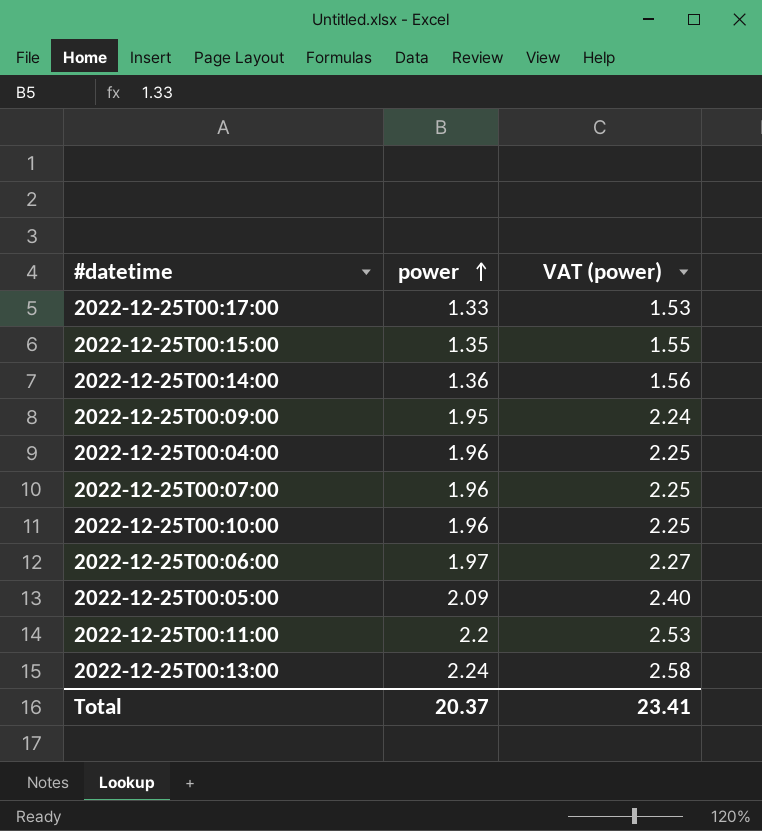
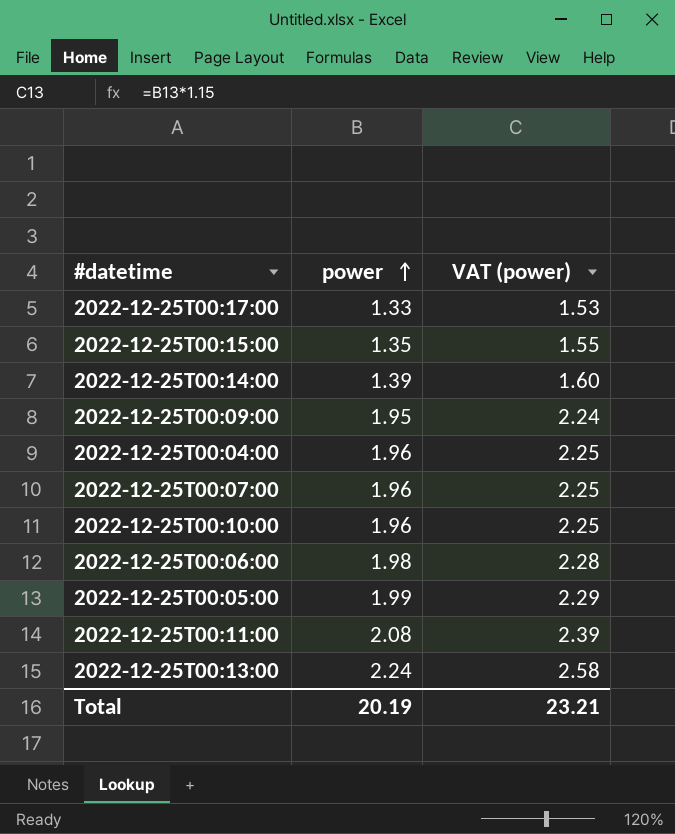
2022-12-25T00:14:00 | power: 1.36 -> 1.39
2022-12-25T00:14:00 | VAT (power): 1.56 -> 1.60
2022-12-25T00:06:00 | power: 1.97 -> 1.98
2022-12-25T00:06:00 | VAT (power): 2.27 -> 2.28
2022-12-25T00:05:00 | power: 2.09 -> 1.99
2022-12-25T00:05:00 | VAT (power): 2.40 -> 2.29
2022-12-25T00:11:00 | power: 2.2 -> 2.08
2022-12-25T00:11:00 | VAT (power): 2.53 -> 2.39
Total | power: 20.37 -> 20.19
Total | VAT (power): 23.41 -> 23.21

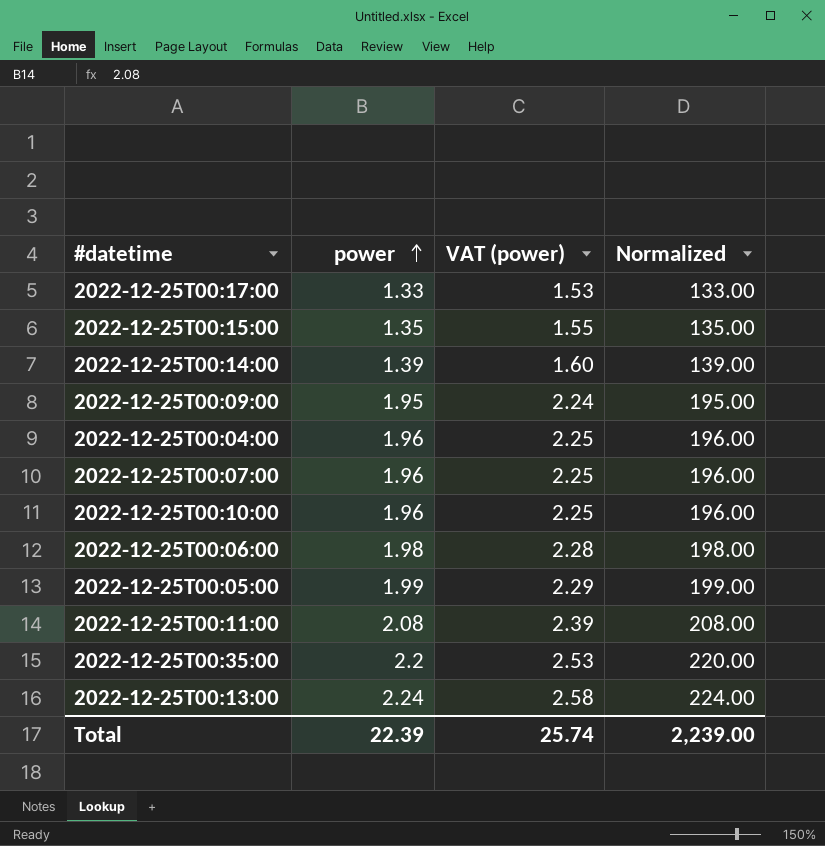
column Normalized | formula: none -> [power] * 100
row 2022-12-25T00:35:00: none -> 2.2 | 2.53 | 220.00
Total | power: 20.19 -> 22.39
Total | VAT (power): 23.21 -> 25.74

